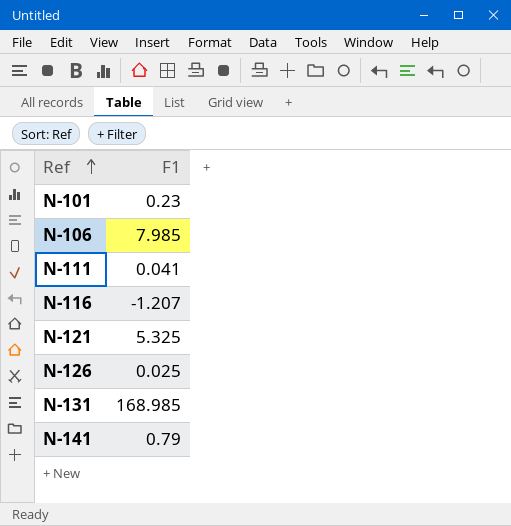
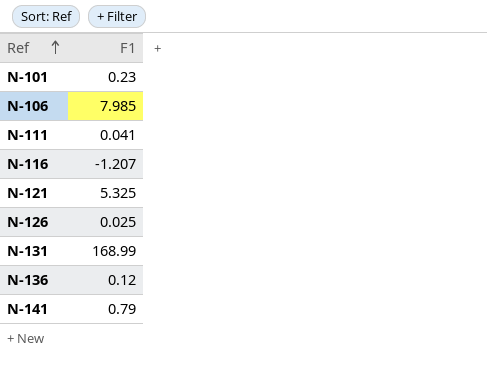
N-131 | F1: 168.985 -> 168.99
row N-136: none -> 0.12

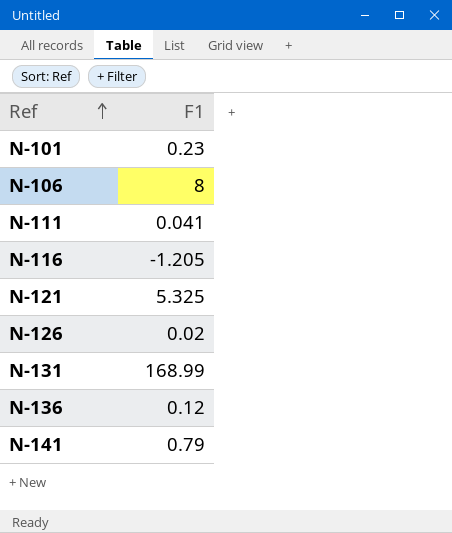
N-106 | F1: 7.985 -> 8
N-116 | F1: -1.207 -> -1.205
N-126 | F1: 0.025 -> 0.02

